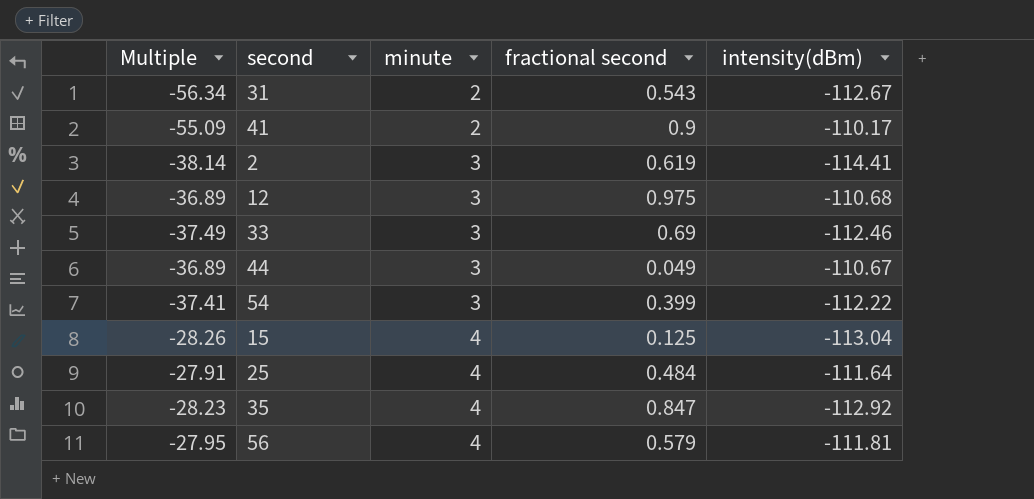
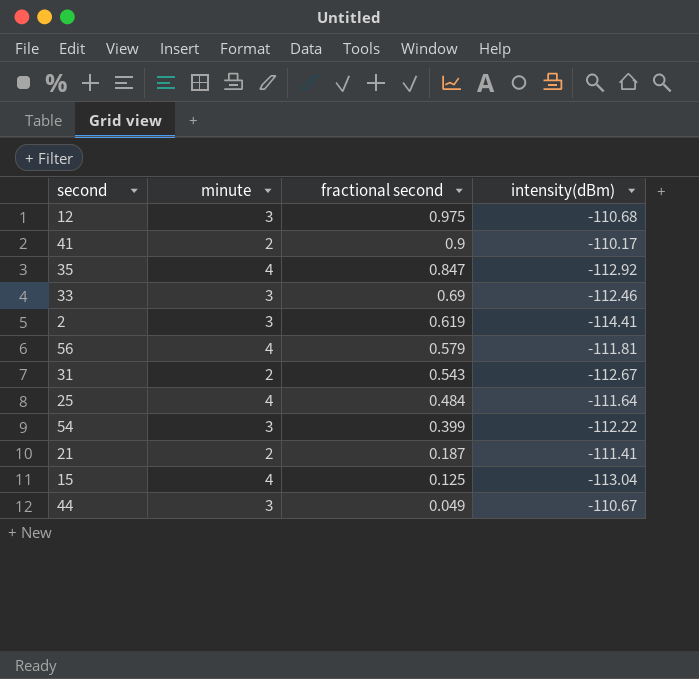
row order: minute ascending -> fractional second descending
column Multiple | formula: [intensity(dBm)] / [minute] -> none
row 21: none -> 2 | 0.187 | -111.41

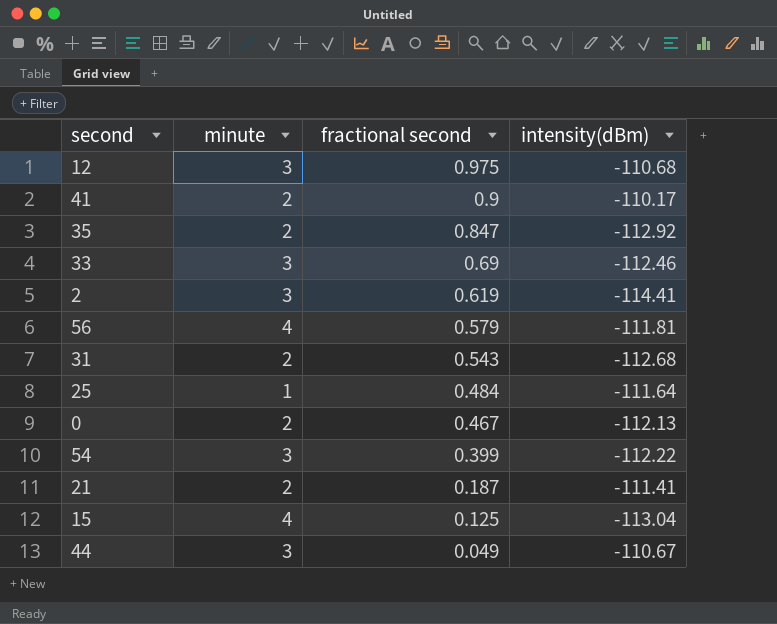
35 | minute: 4 -> 2
31 | intensity(dBm): -112.67 -> -112.68
25 | minute: 4 -> 1
row 0: none -> 2 | 0.467 | -112.13

